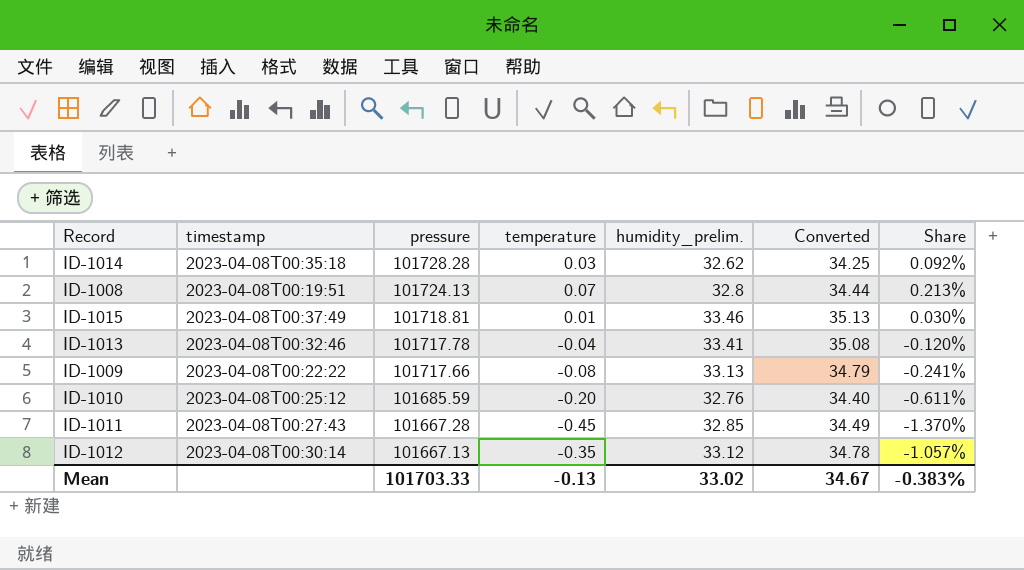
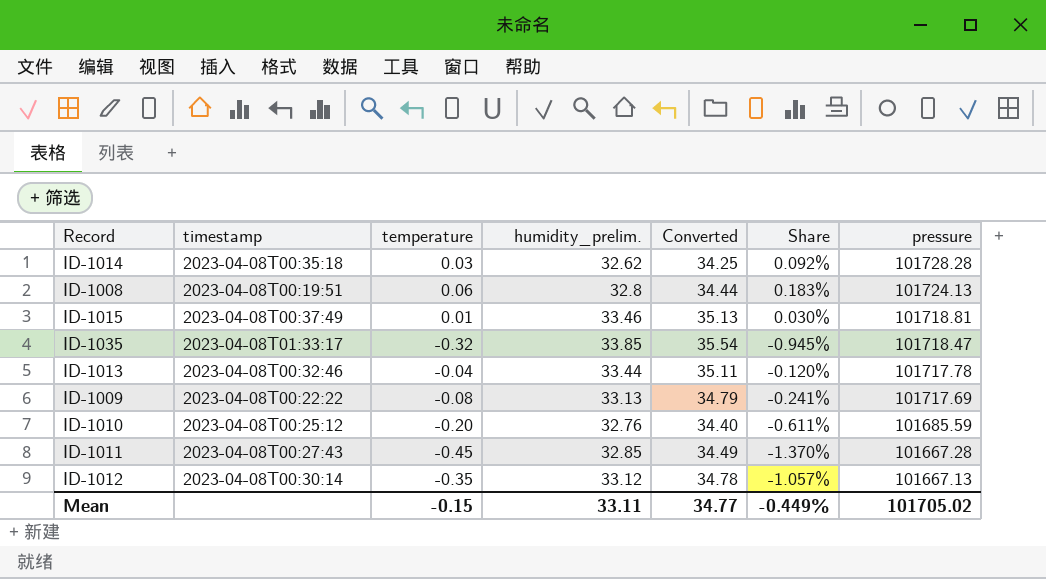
column pressure | position: 3 -> 7
ID-1008 | temperature: 0.07 -> 0.06
ID-1008 | Share: 0.213% -> 0.183%
row ID-1035: none -> 2023-04-08T01:33:17 | -0.32 | 33.85 | 35.54 | -0.945% | 101718.47
ID-1013 | humidity_prelim.: 33.41 -> 33.44
ID-1013 | Converted: 35.08 -> 35.11
ID-1009 | pressure: 101717.66 -> 101717.69
Mean | temperature: -0.13 -> -0.15
Mean | humidity_prelim.: 33.02 -> 33.11
Mean | Converted: 34.67 -> 34.77
Mean | Share: -0.383% -> -0.449%
Mean | pressure: 101703.33 -> 101705.02

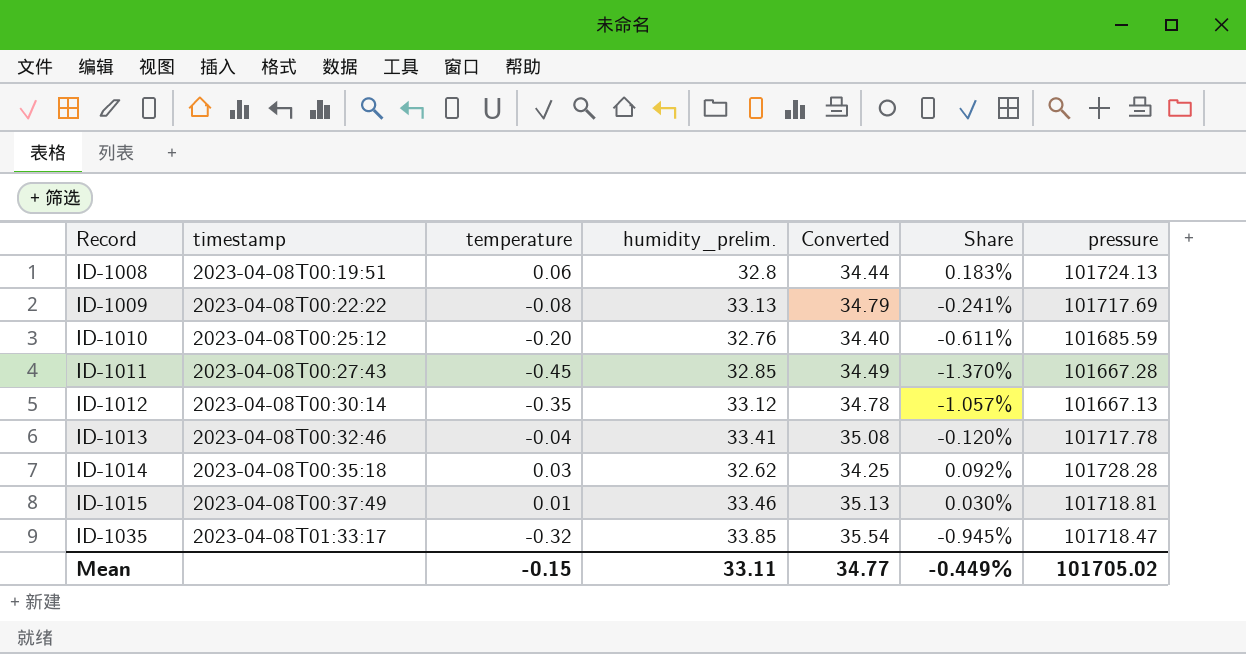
row order: pressure descending -> Record ascending
ID-1013 | humidity_prelim.: 33.44 -> 33.41
ID-1013 | Converted: 35.11 -> 35.08

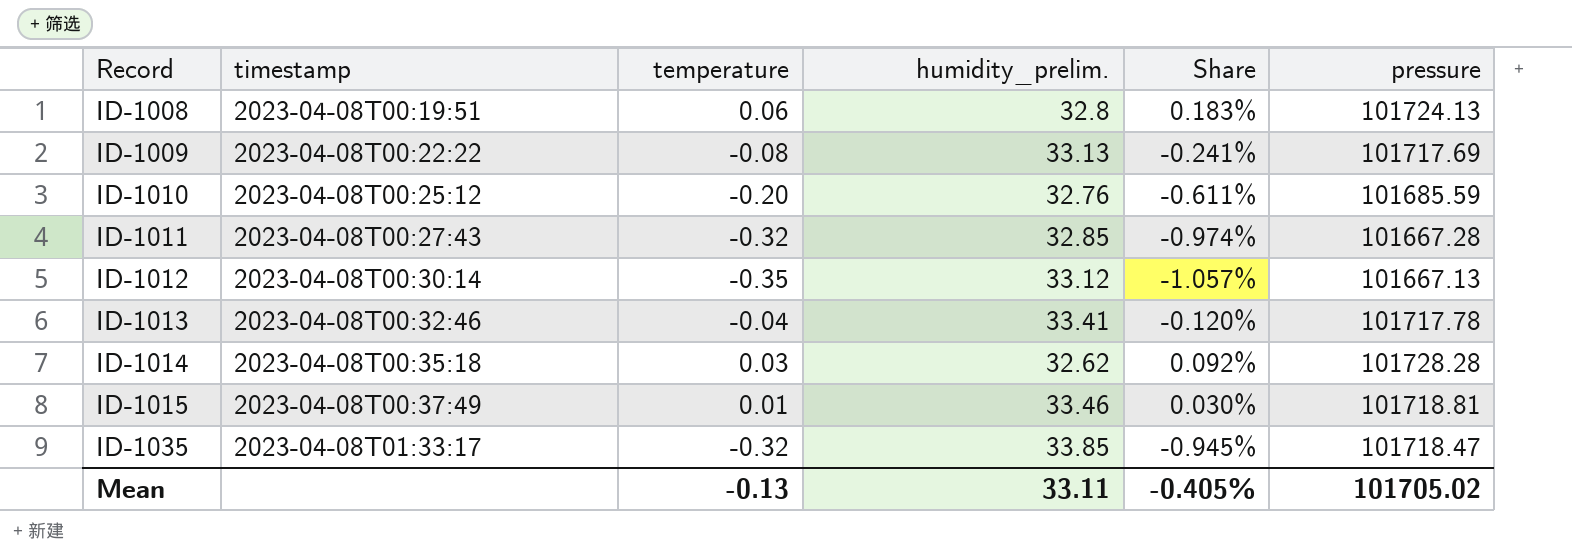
column Converted | formula: [humidity_prelim.] * 1.05 -> none
ID-1011 | temperature: -0.45 -> -0.32
ID-1011 | Share: -1.370% -> -0.974%
Mean | temperature: -0.15 -> -0.13
Mean | Share: -0.449% -> -0.405%

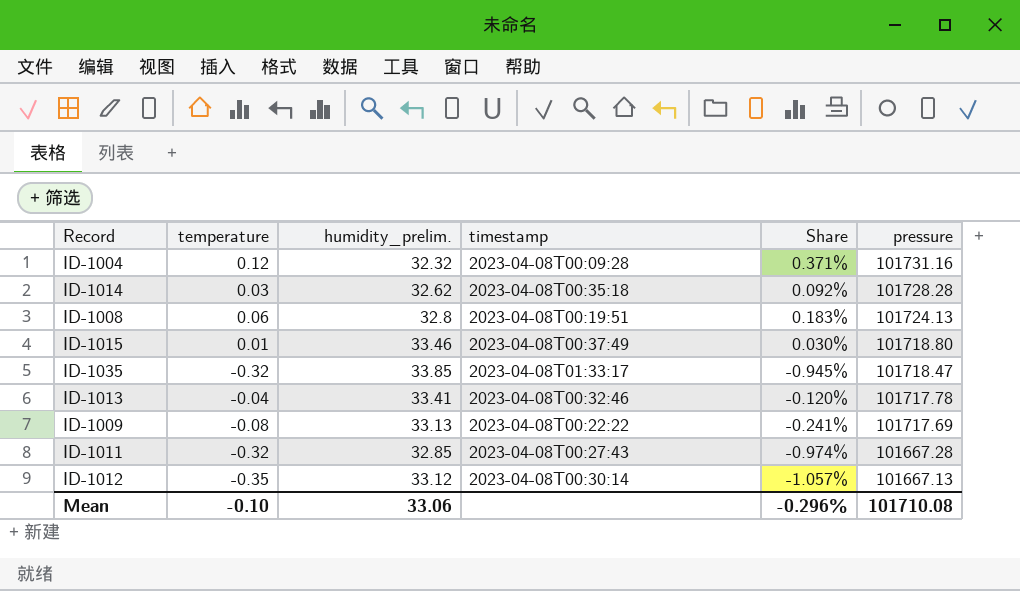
row order: Record ascending -> pressure descending
column timestamp | position: 2 -> 4
row ID-1010: 2023-04-08T00:25:12 | -0.20 | 32.76 | -0.611% | 101685.59 -> none
row ID-1004: none -> 0.12 | 32.32 | 2023-04-08T00:09:28 | 0.371% | 101731.16
ID-1015 | pressure: 101718.81 -> 101718.80
Mean | temperature: -0.13 -> -0.10
Mean | humidity_prelim.: 33.11 -> 33.06
Mean | Share: -0.405% -> -0.296%
Mean | pressure: 101705.02 -> 101710.08

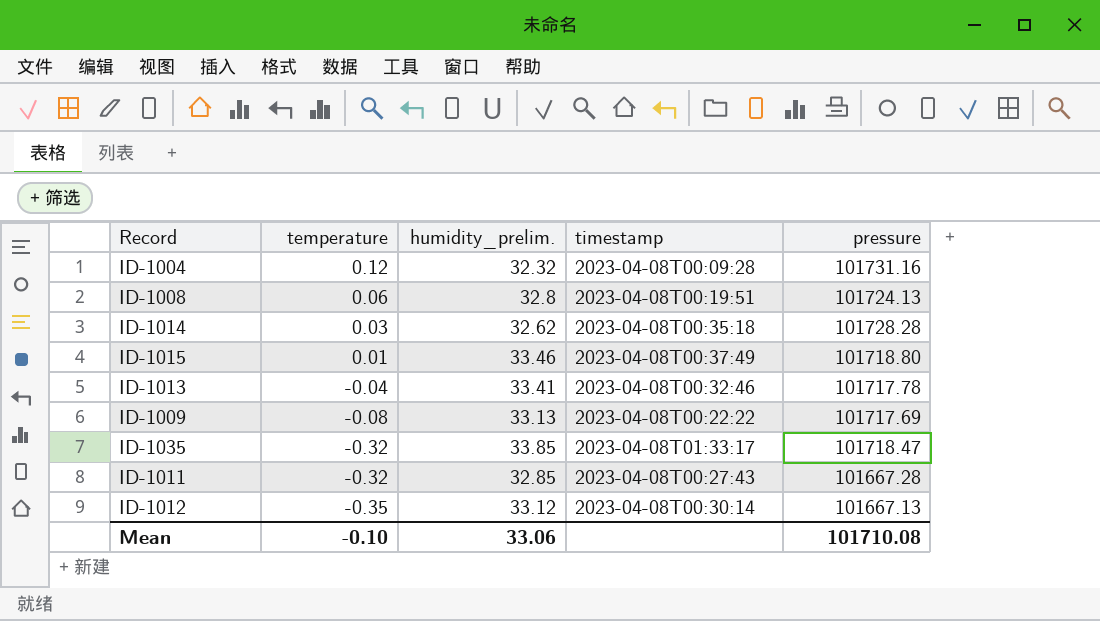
row order: pressure descending -> temperature descending
column Share | formula: [temperature] / [humidity_prelim.] -> none

